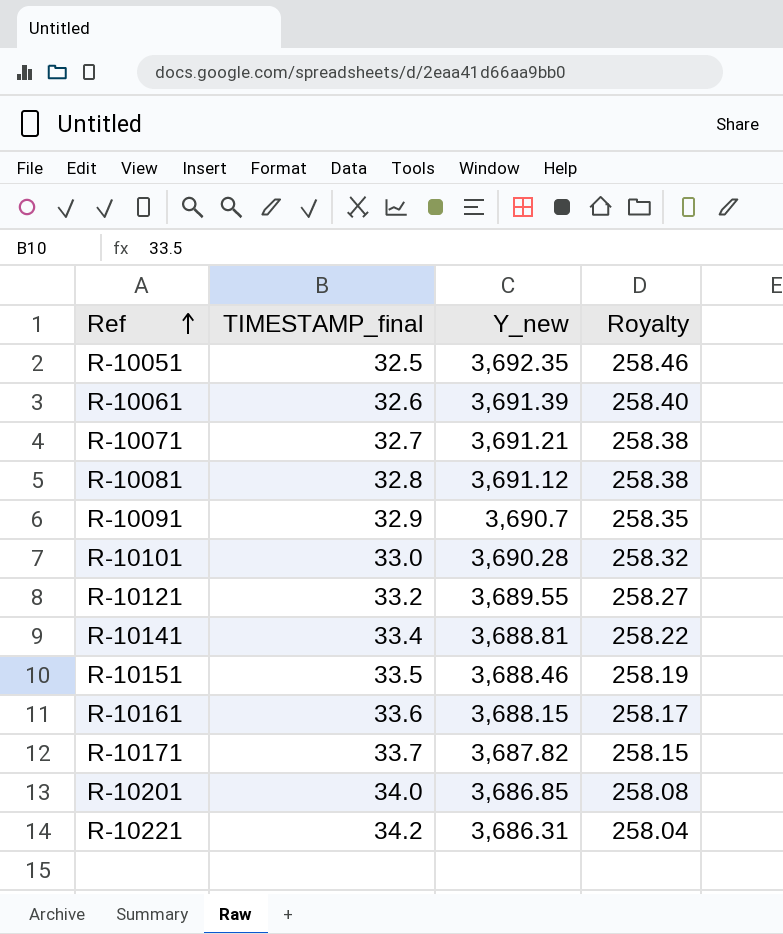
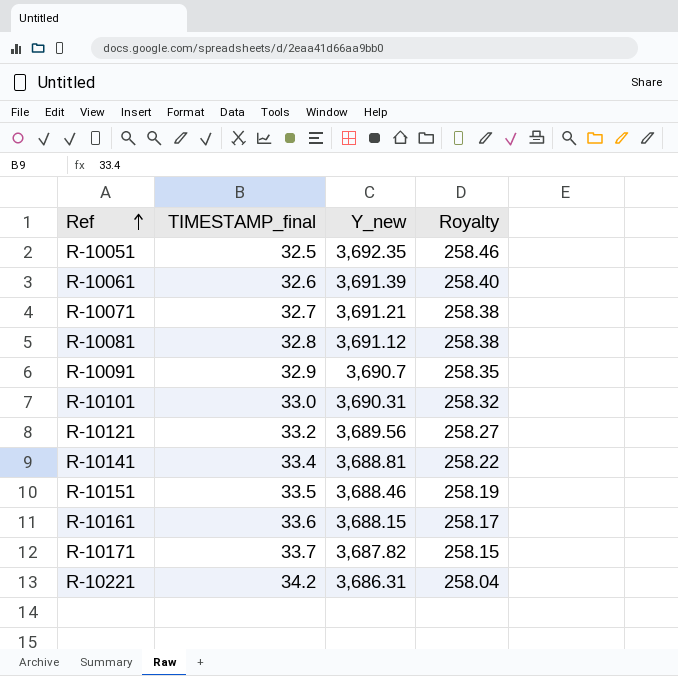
row R-10201: 34.0 | 3,686.85 | 258.08 -> none
R-10101 | Y_new: 3,690.28 -> 3,690.31
R-10121 | Y_new: 3,689.55 -> 3,689.56

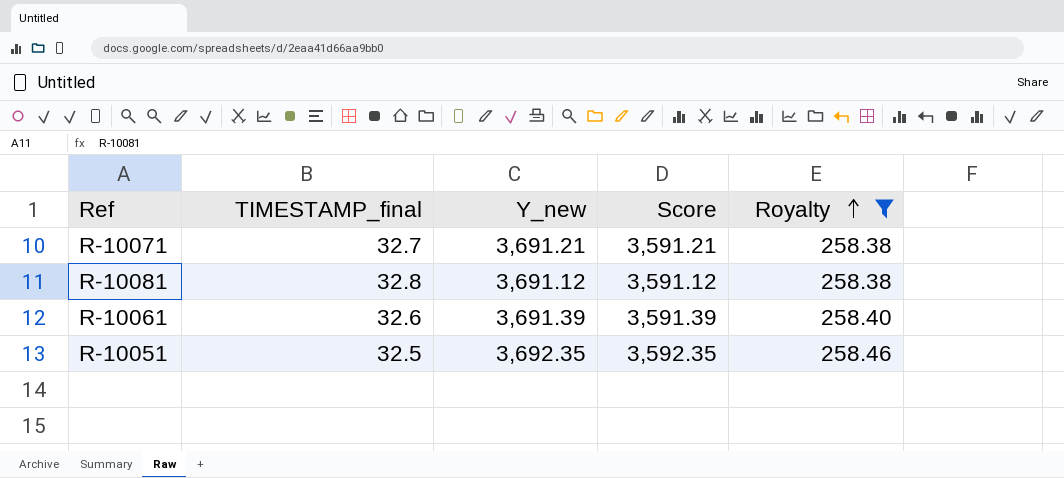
filter: none -> Royalty >= 258.38
row order: Ref ascending -> Royalty ascending
column Score | formula: none -> [Y_new] - 100

